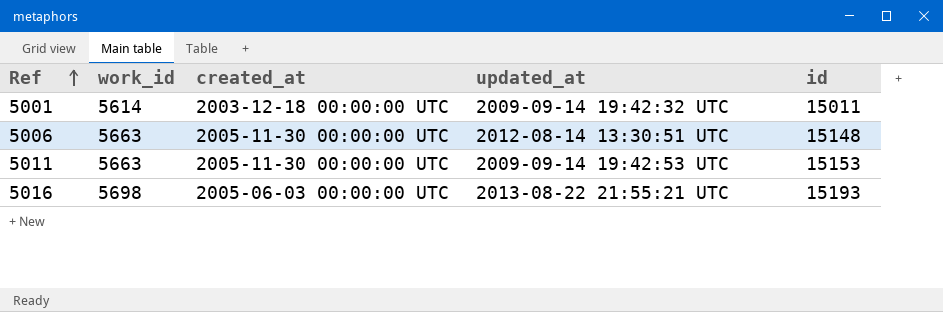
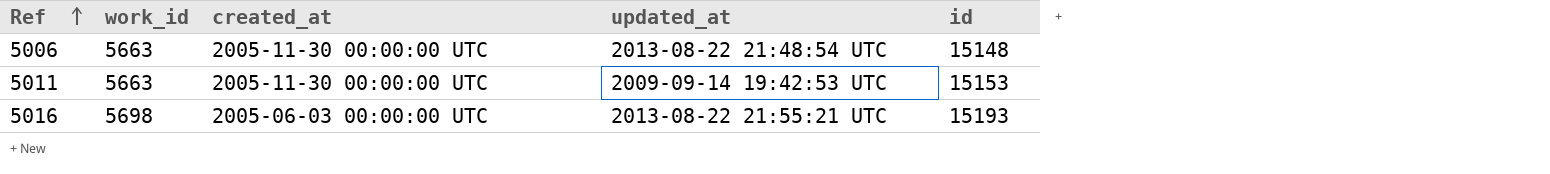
row 5001: 5614 | 2003-12-18 00:00:00 UTC | 2009-09-14 19:42:32 UTC | 15011 -> none
5006 | updated_at: 2012-08-14 13:30:51 UTC -> 2013-08-22 21:48:54 UTC

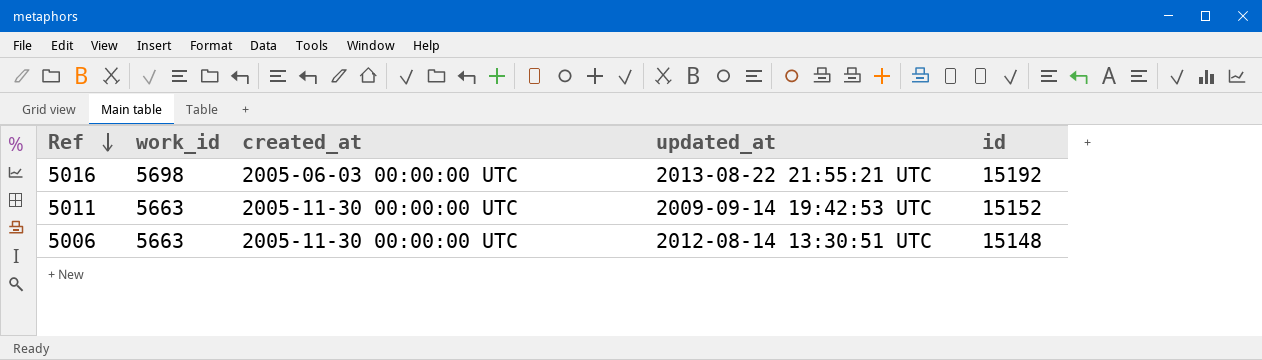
row order: Ref ascending -> Ref descending
5016 | id: 15193 -> 15192
5011 | id: 15153 -> 15152
5006 | updated_at: 2013-08-22 21:48:54 UTC -> 2012-08-14 13:30:51 UTC

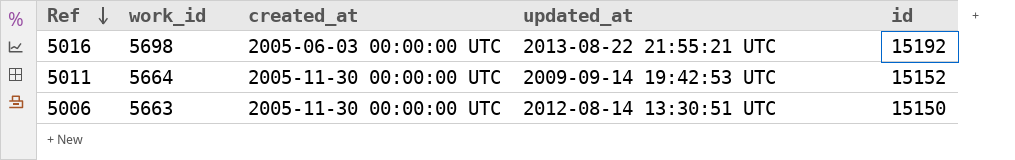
5011 | work_id: 5663 -> 5664
5006 | id: 15148 -> 15150

